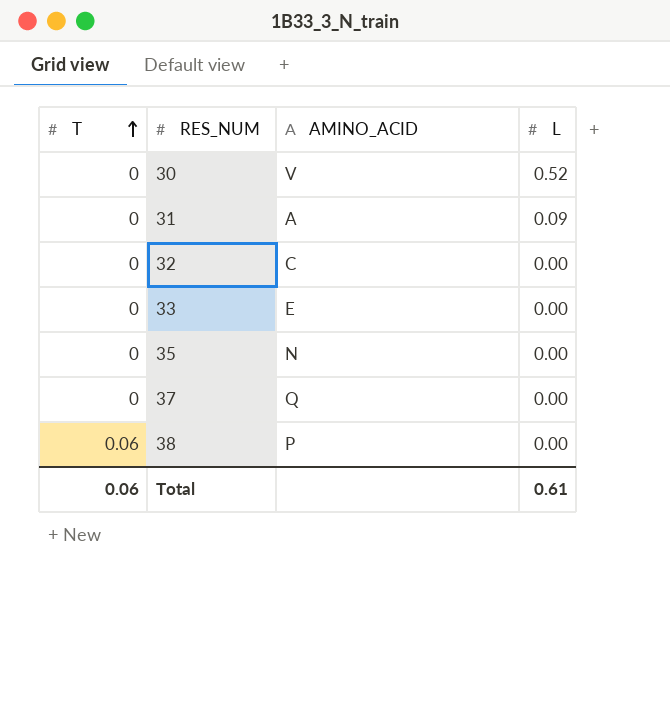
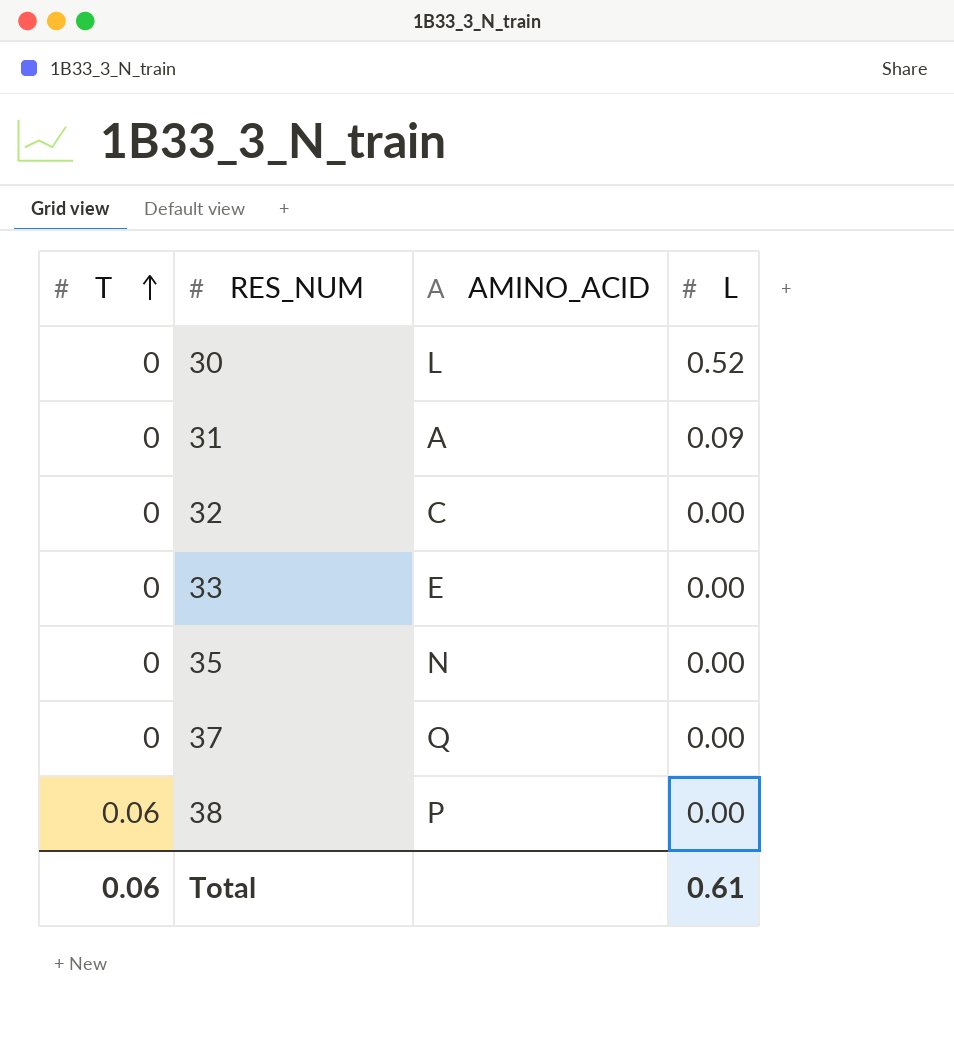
30 | AMINO_ACID: V -> L

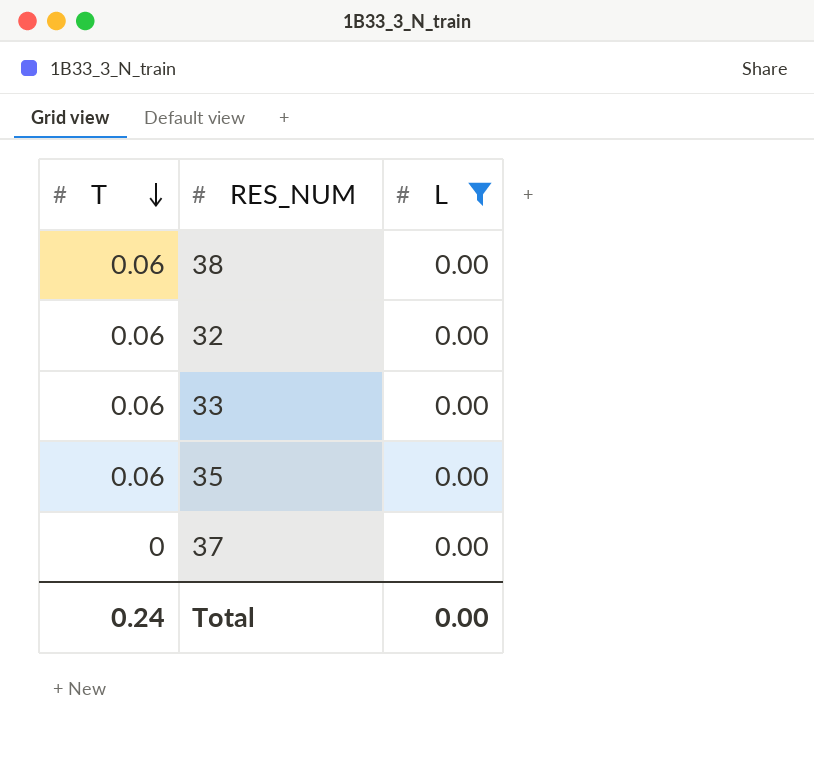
filter: none -> L = 0.00
row order: T ascending -> T descending
column AMINO_ACID | position: 3 -> none
32 | T: 0 -> 0.06
33 | T: 0 -> 0.06
35 | T: 0 -> 0.06
Total | T: 0.06 -> 0.24
Total | L: 0.61 -> 0.00

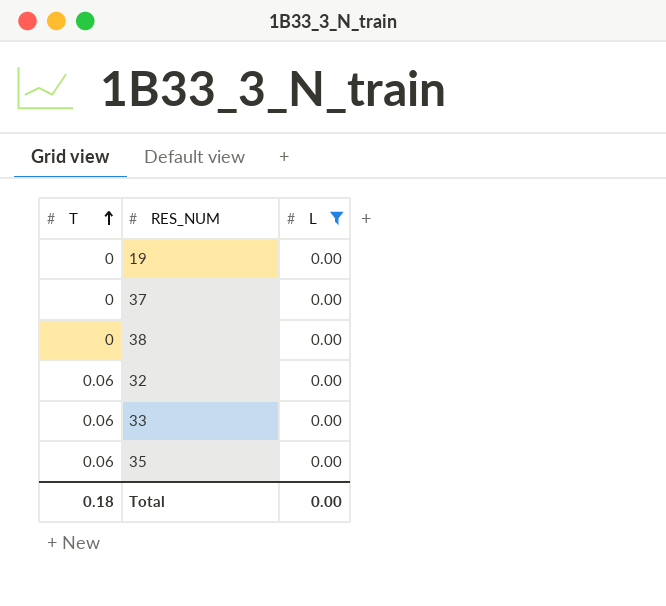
row order: T descending -> T ascending
row 19: none -> 0 | 0.00
38 | T: 0.06 -> 0
Total | T: 0.24 -> 0.18

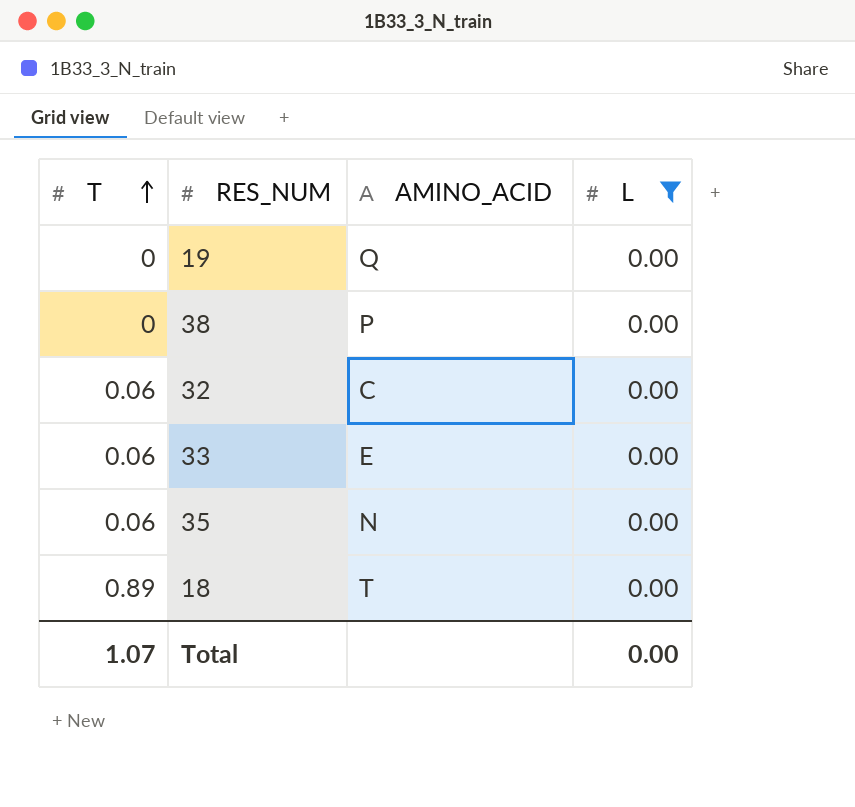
column AMINO_ACID | position: none -> 3
row 37: 0 | 0.00 -> none
row 18: none -> 0.89 | T | 0.00
Total | T: 0.18 -> 1.07

